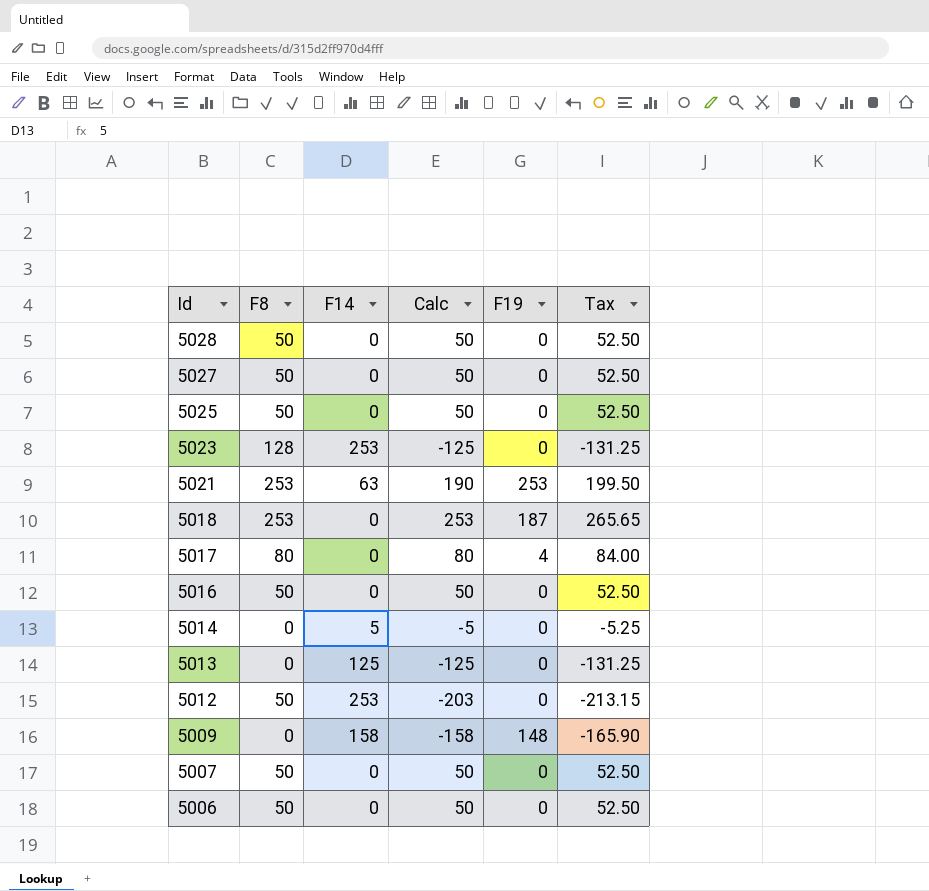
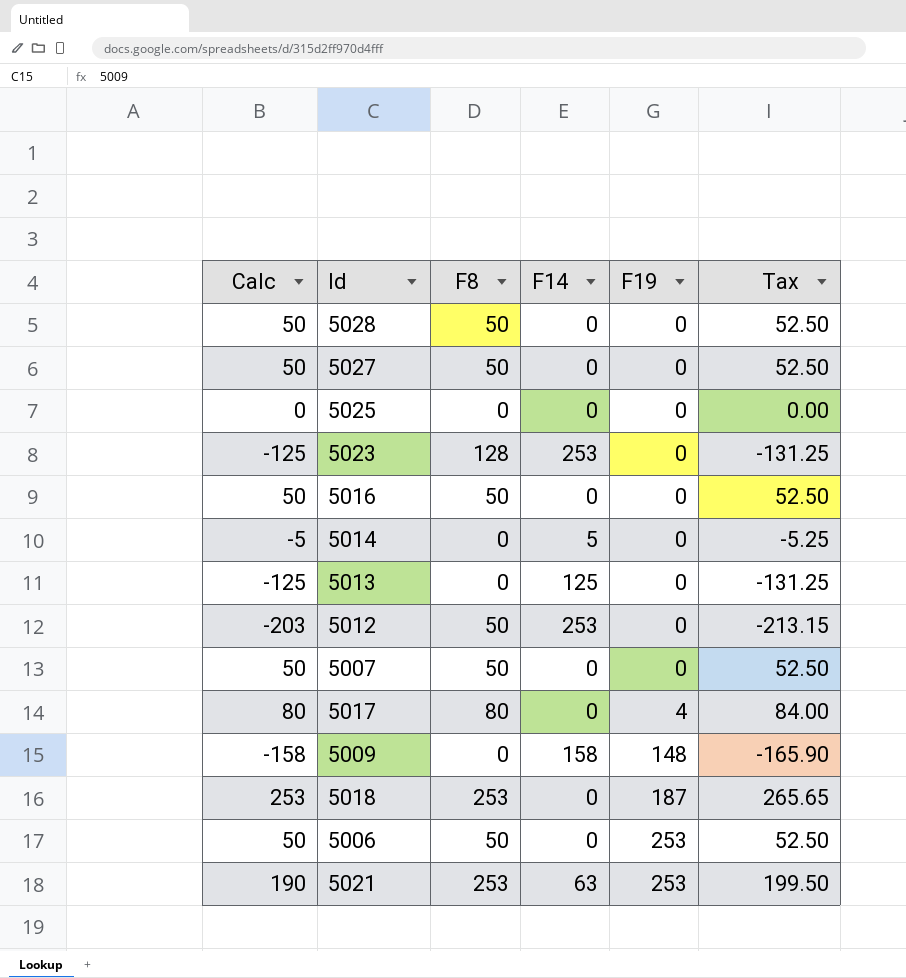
row order: Id descending -> F19 ascending
column Calc | position: 4 -> 1
5025 | Calc: 50 -> 0
5025 | F8: 50 -> 0
5025 | Tax: 52.50 -> 0.00
5006 | F19: 0 -> 253

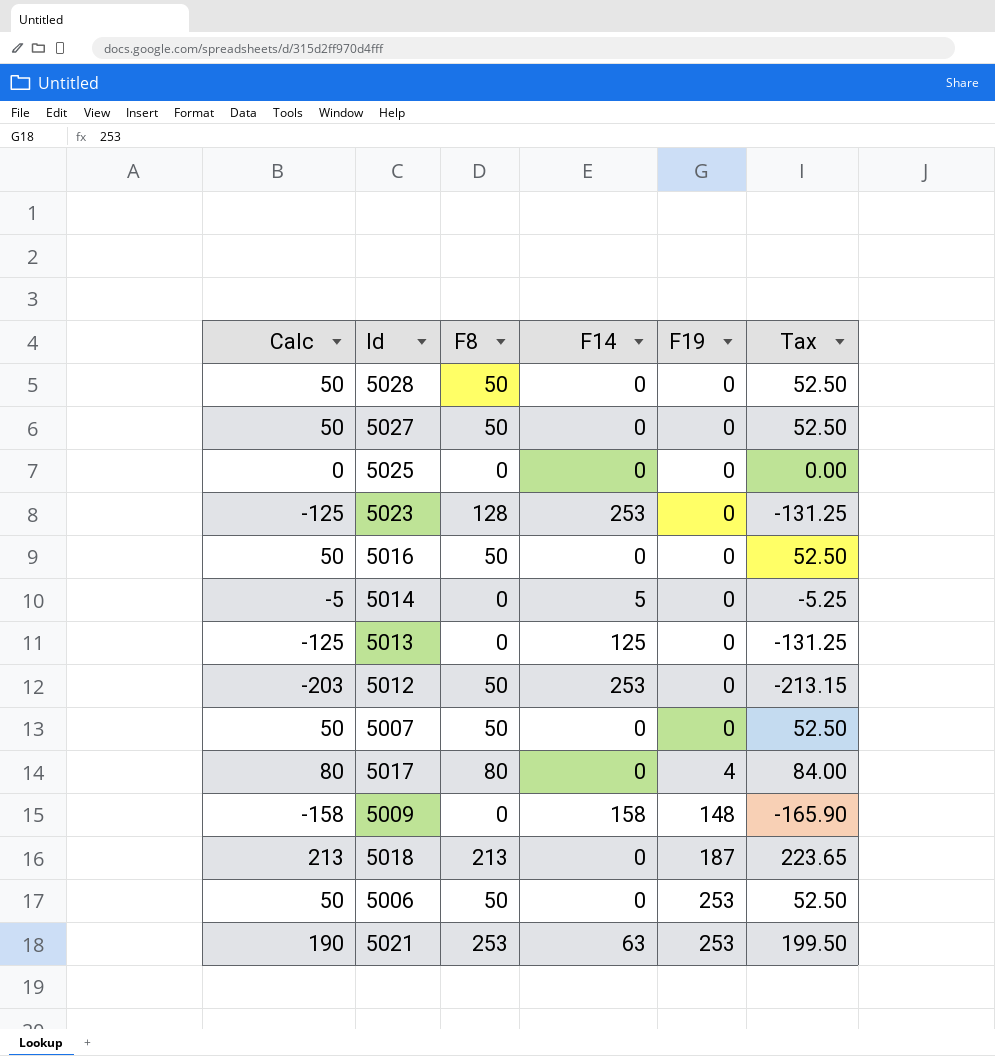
5018 | Calc: 253 -> 213
5018 | F8: 253 -> 213
5018 | Tax: 265.65 -> 223.65

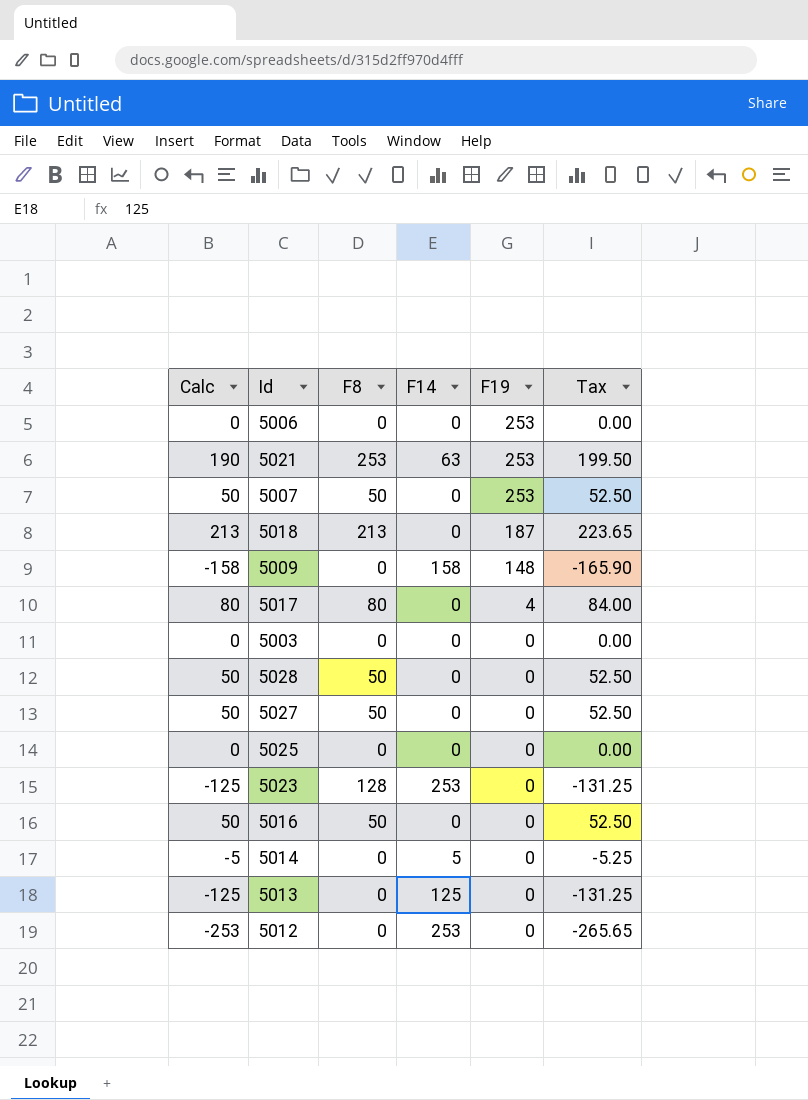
row order: F19 ascending -> F19 descending
5006 | Calc: 50 -> 0
5006 | F8: 50 -> 0
5006 | Tax: 52.50 -> 0.00
5007 | F19: 0 -> 253
row 5003: none -> 0 | 0 | 0 | 0 | 0.00
5012 | Calc: -203 -> -253
5012 | F8: 50 -> 0
5012 | Tax: -213.15 -> -265.65

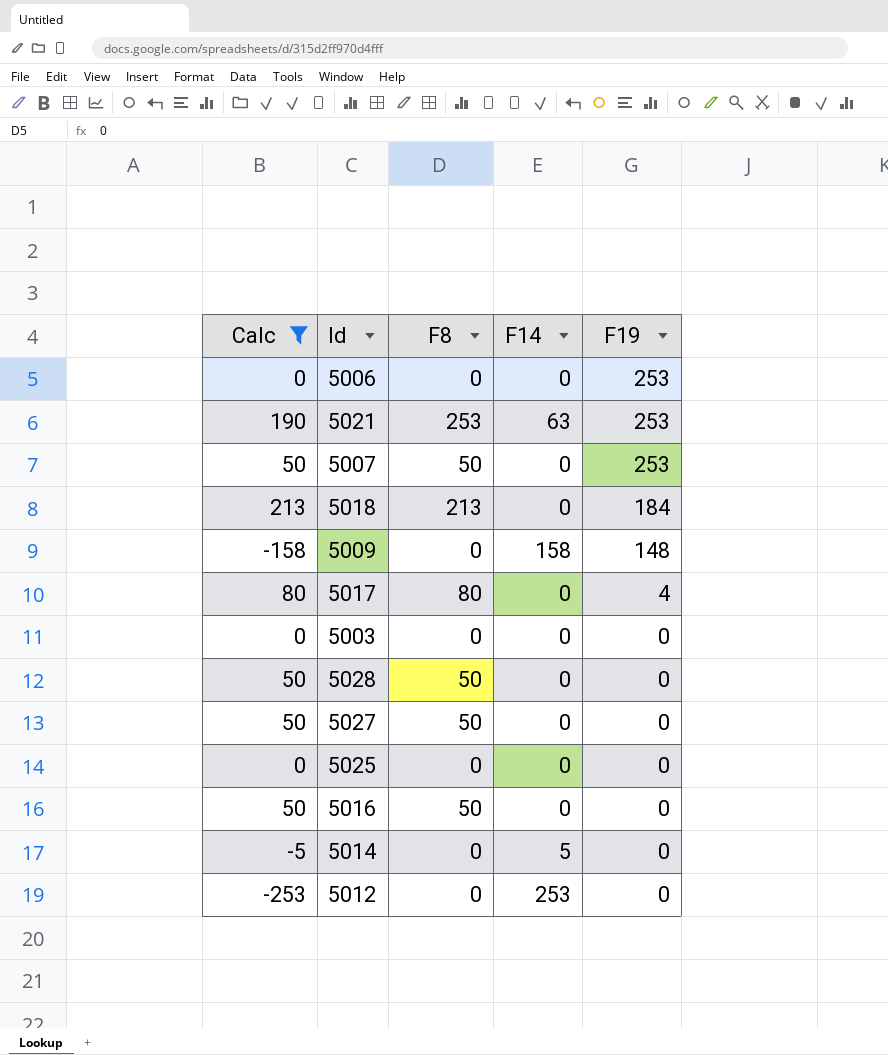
filter: none -> Calc != -125
column Tax | formula: [Calc] * 1.05 -> none
5018 | F19: 187 -> 184

